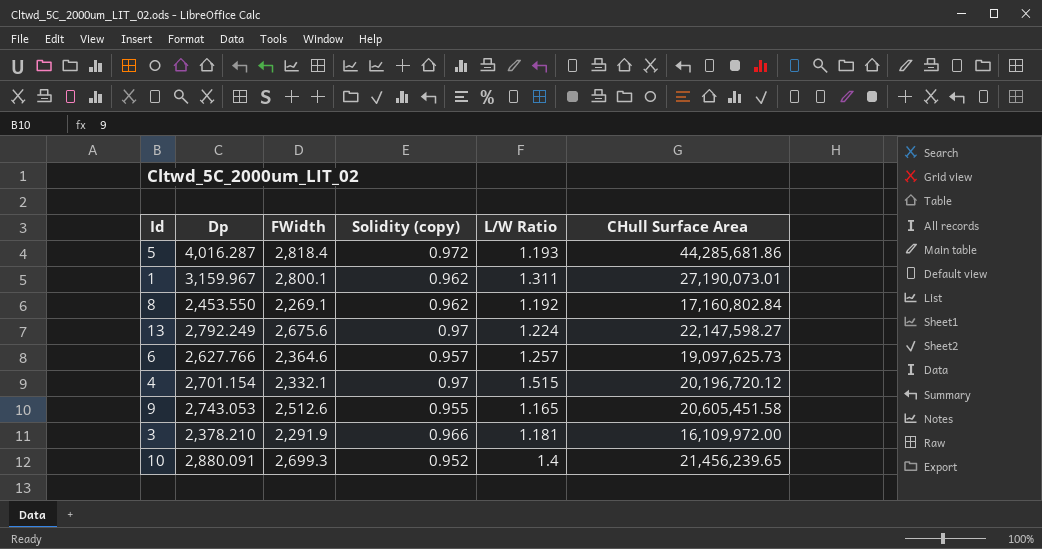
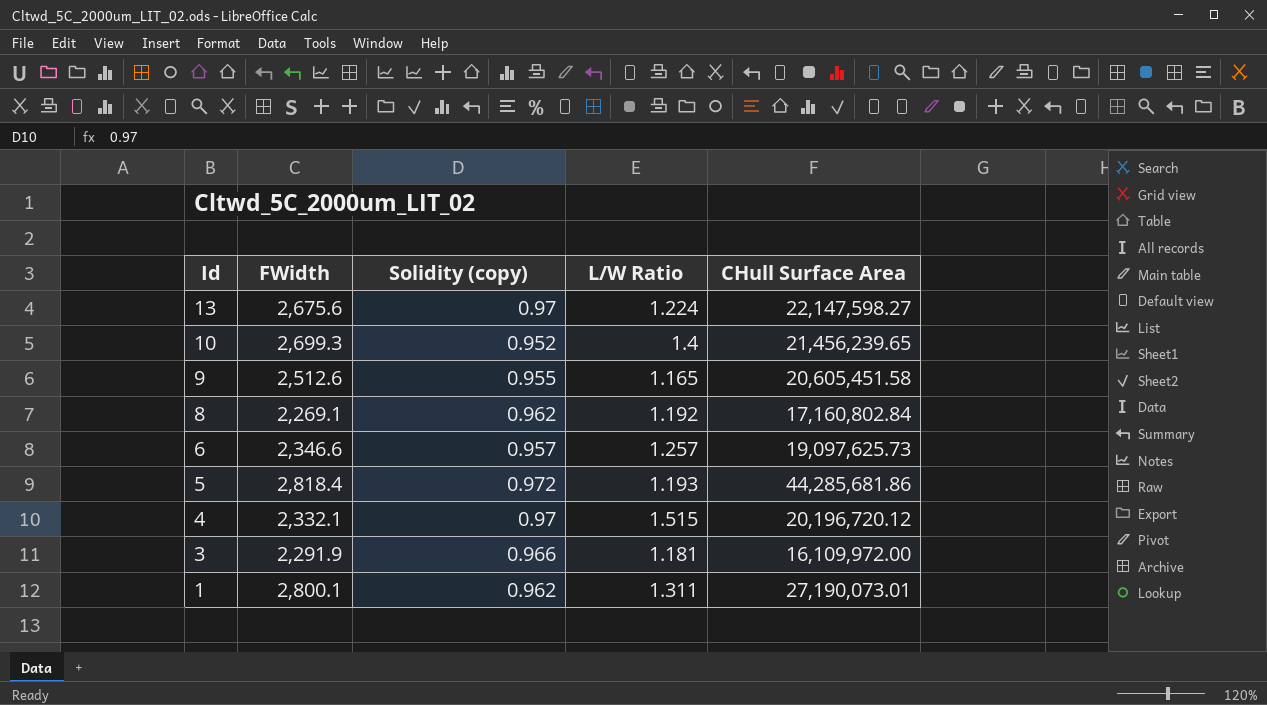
row order: none -> Id descending
column Dp | position: 2 -> none
6 | FWidth: 2,364.6 -> 2,346.6

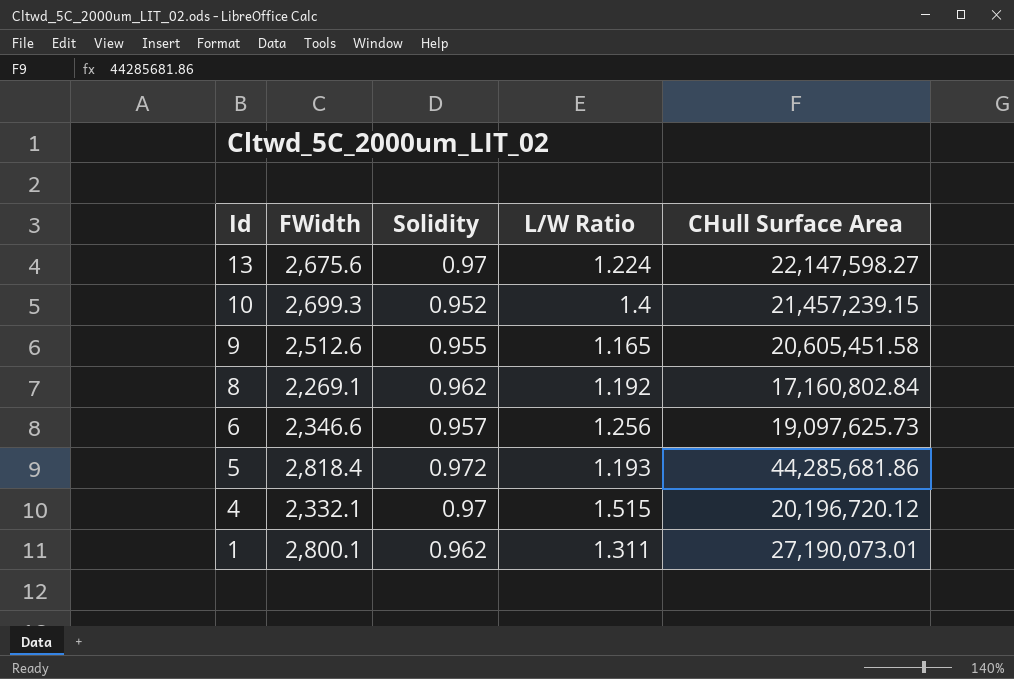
column name: Solidity (copy) -> Solidity
row 3: 2,291.9 | 0.966 | 1.181 | 16,109,972.00 -> none
10 | CHull Surface Area: 21,456,239.65 -> 21,457,239.15
6 | L/W Ratio: 1.257 -> 1.256

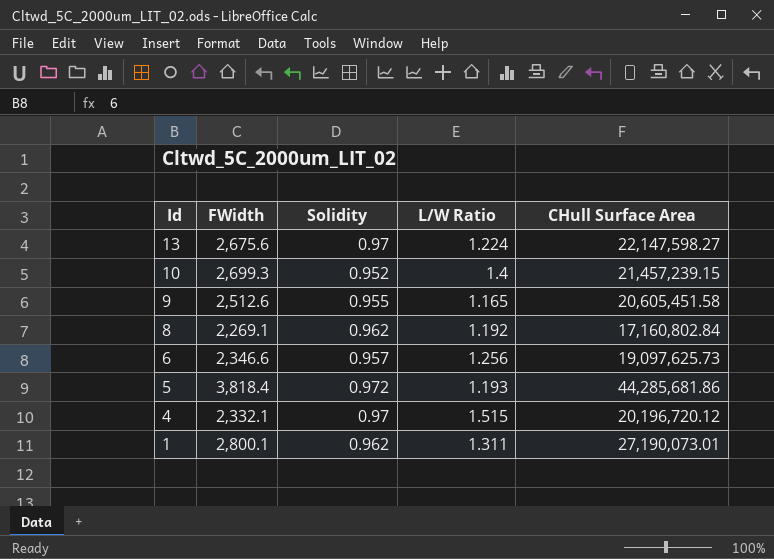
5 | FWidth: 2,818.4 -> 3,818.4

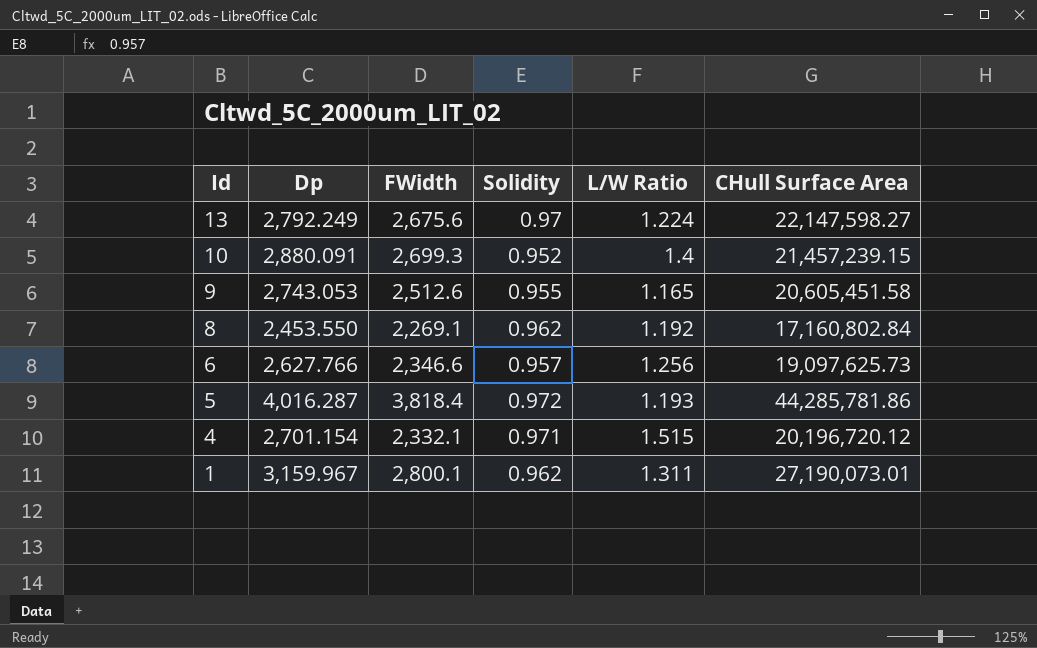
column Dp | position: none -> 2
5 | CHull Surface Area: 44,285,681.86 -> 44,285,781.86
4 | Solidity: 0.97 -> 0.971

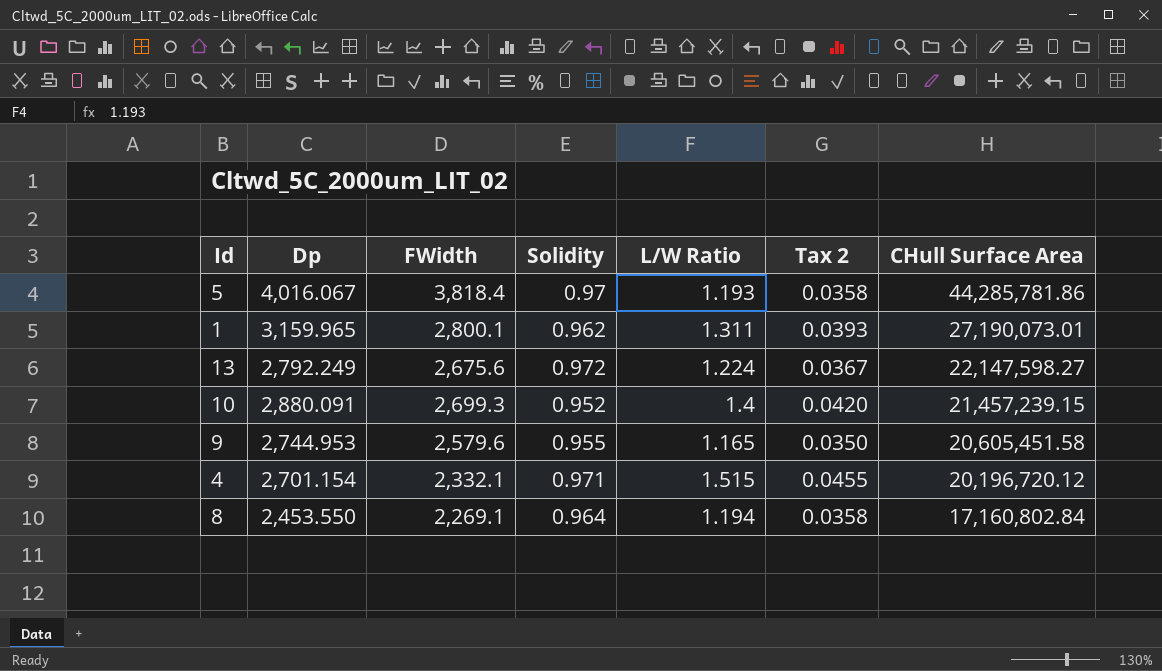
row order: Id descending -> CHull Surface Area descending
column Tax 2 | formula: none -> [L/W Ratio] * 0.03
row 6: 2,627.766 | 2,346.6 | 0.957 | 1.256 | 19,097,625.73 -> none
5 | Dp: 4,016.287 -> 4,016.067
5 | Solidity: 0.972 -> 0.97
1 | Dp: 3,159.967 -> 3,159.965
13 | Solidity: 0.97 -> 0.972
9 | Dp: 2,743.053 -> 2,744.953
9 | FWidth: 2,512.6 -> 2,579.6
8 | Solidity: 0.962 -> 0.964
8 | L/W Ratio: 1.192 -> 1.194

